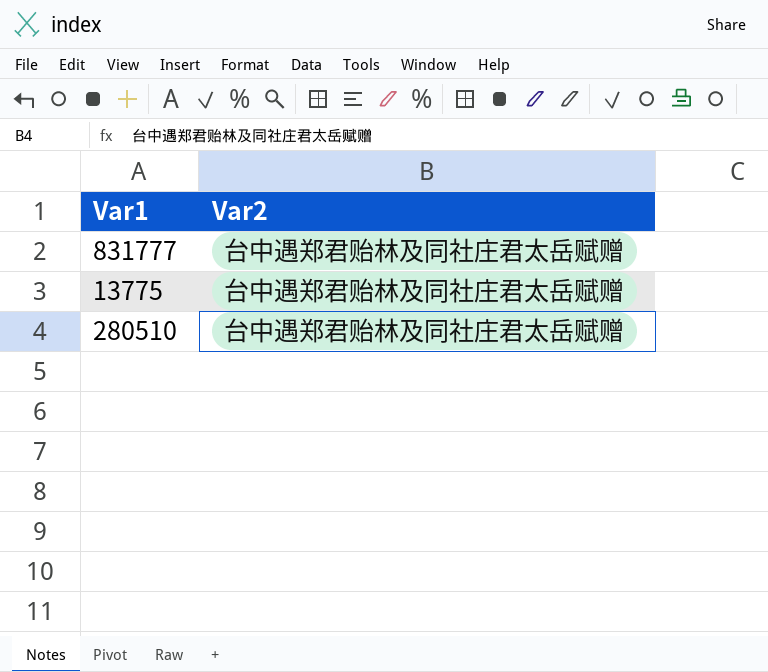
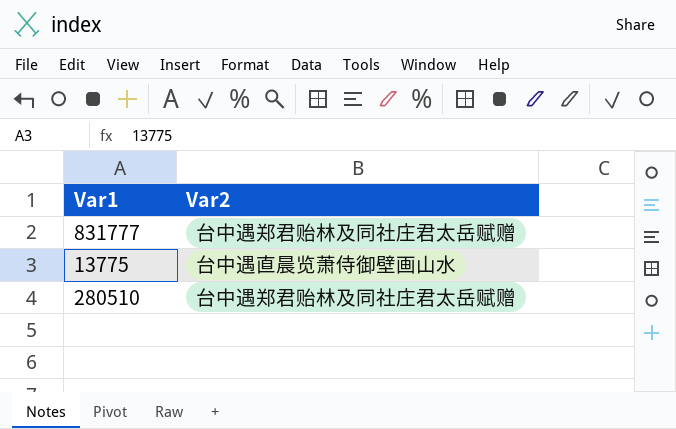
13775 | Var2: 台中遇郑君贻林及同社庄君太岳赋赠 -> 台中遇直晨览萧侍御壁画山水

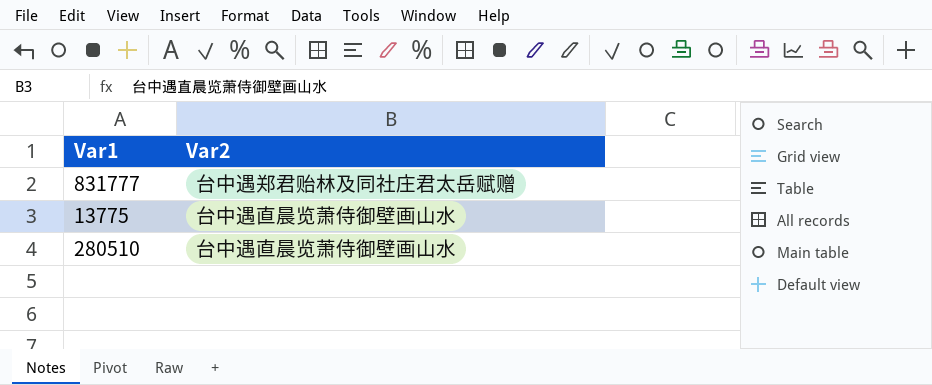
280510 | Var2: 台中遇郑君贻林及同社庄君太岳赋赠 -> 台中遇直晨览萧侍御壁画山水

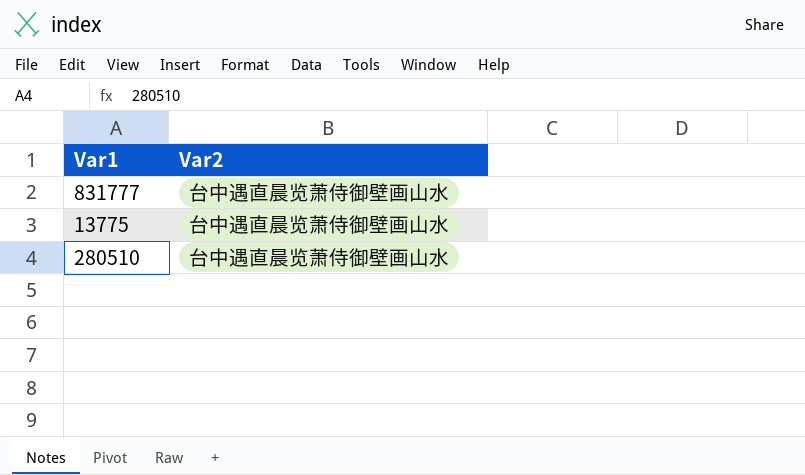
831777 | Var2: 台中遇郑君贻林及同社庄君太岳赋赠 -> 台中遇直晨览萧侍御壁画山水

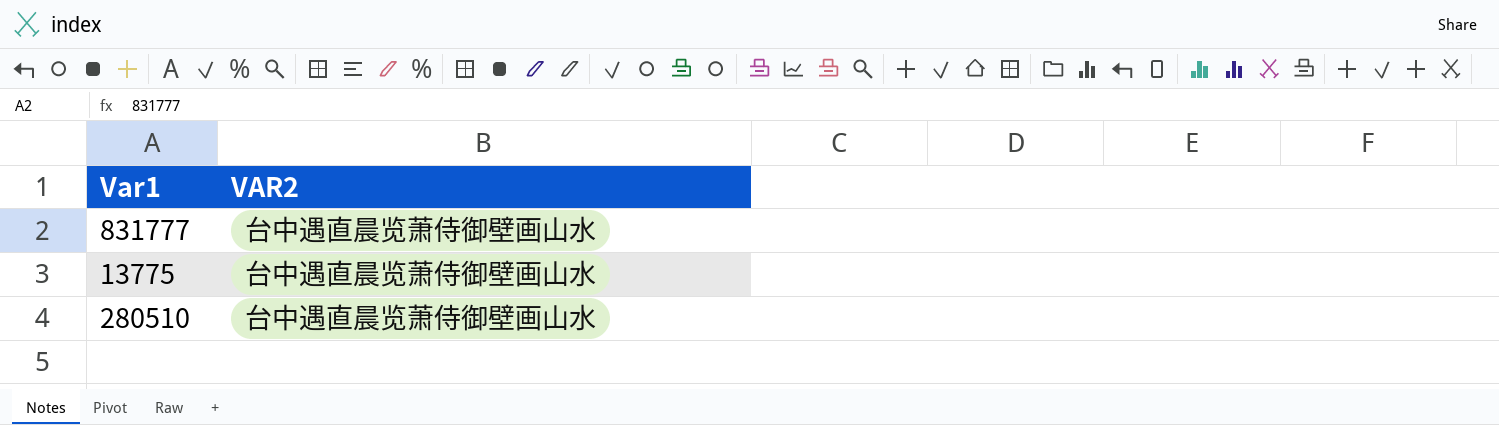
column name: Var2 -> VAR2

